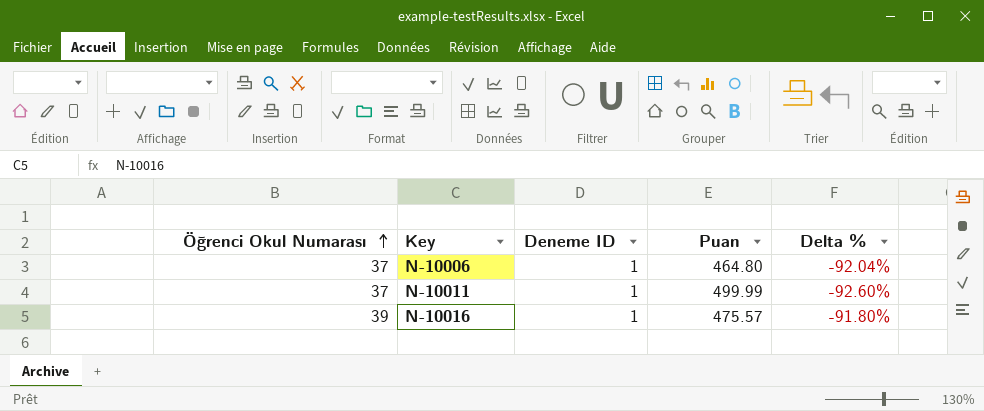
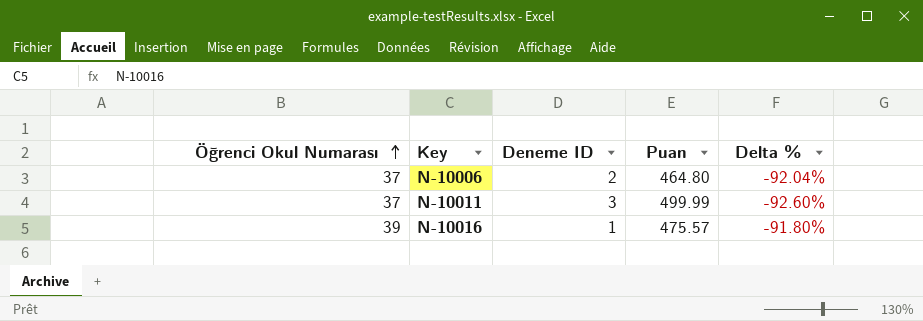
N-10006 | Deneme ID: 1 -> 2
N-10011 | Deneme ID: 1 -> 3

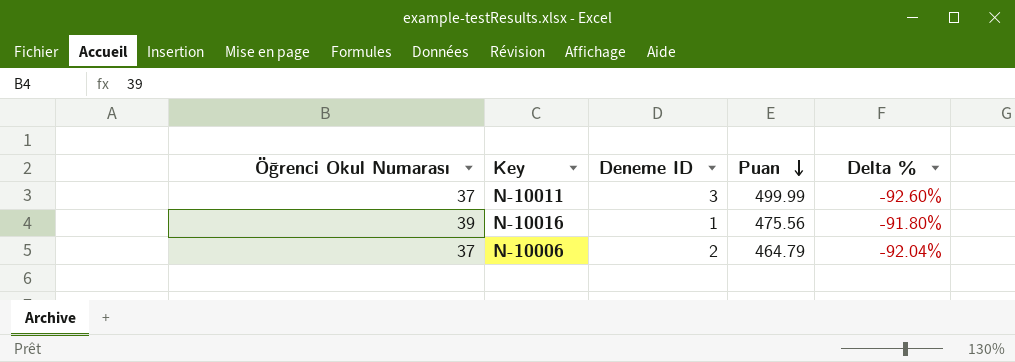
row order: Öğrenci Okul Numarası ascending -> Puan descending
N-10016 | Puan: 475.57 -> 475.56
N-10006 | Puan: 464.80 -> 464.79

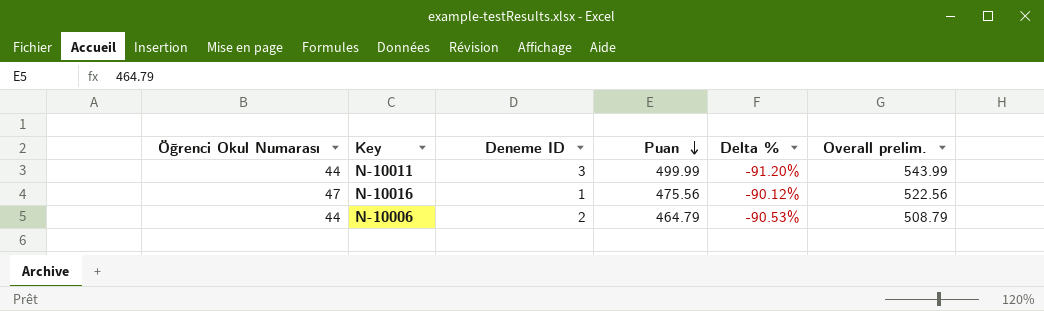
column Overall prelim. | formula: none -> [Öğrenci Okul Numarası] + [Puan]
N-10011 | Öğrenci Okul Numarası: 37 -> 44
N-10011 | Delta %: -92.60% -> -91.20%
N-10016 | Öğrenci Okul Numarası: 39 -> 47
N-10016 | Delta %: -91.80% -> -90.12%
N-10006 | Öğrenci Okul Numarası: 37 -> 44
N-10006 | Delta %: -92.04% -> -90.53%

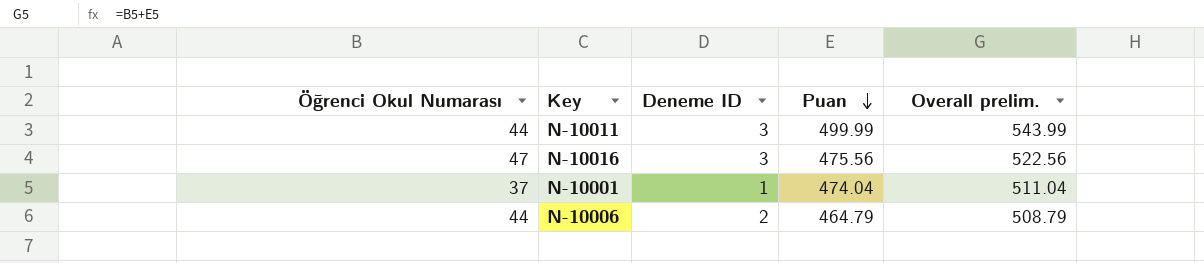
column Delta % | formula: ([Öğrenci Okul Numarası] - [Puan]) / [Puan] -> none
N-10016 | Deneme ID: 1 -> 3
row N-10001: none -> 37 | 1 | 474.04 | 511.04

